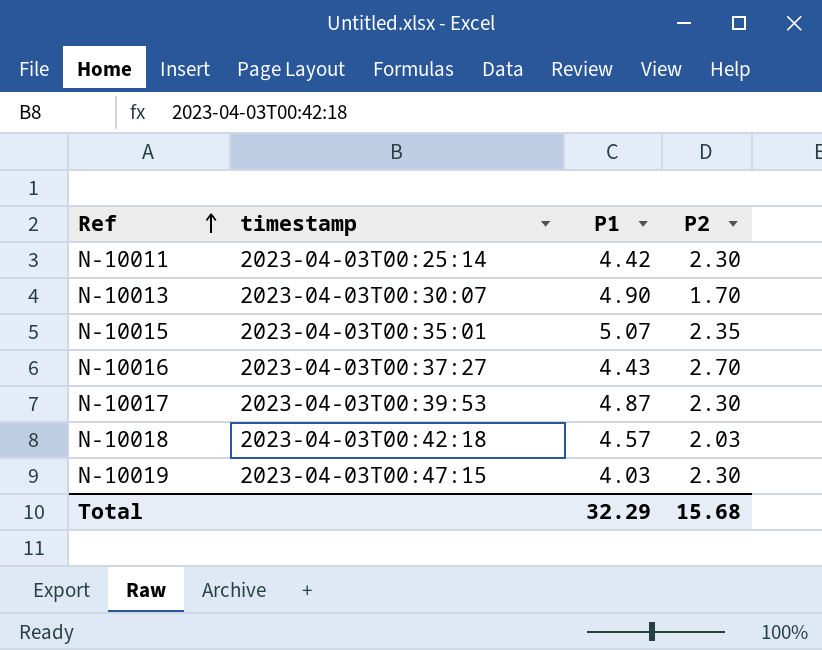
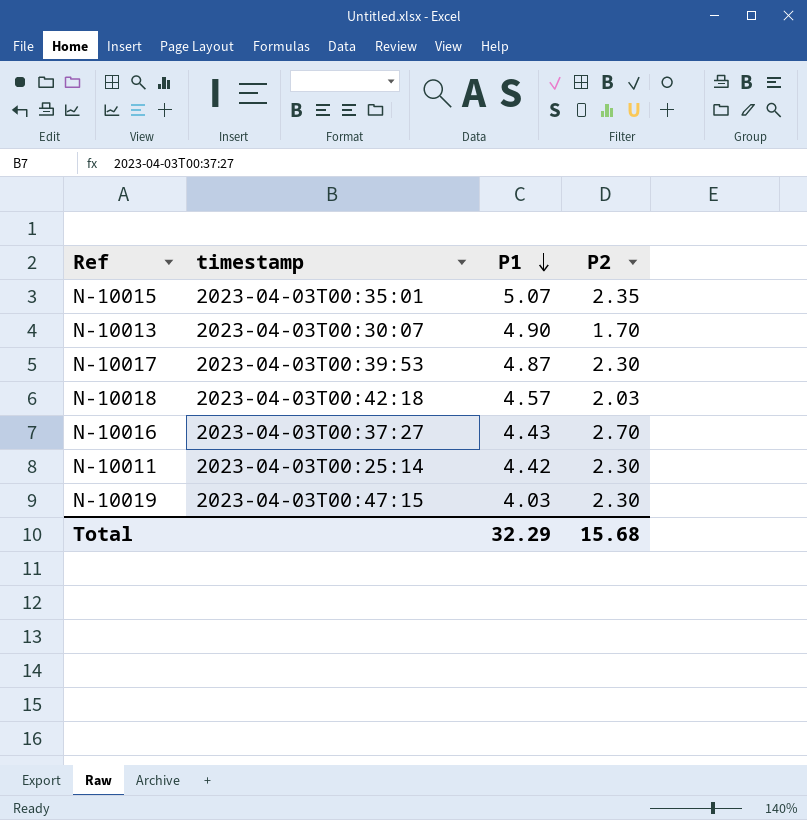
row order: Ref ascending -> P1 descending

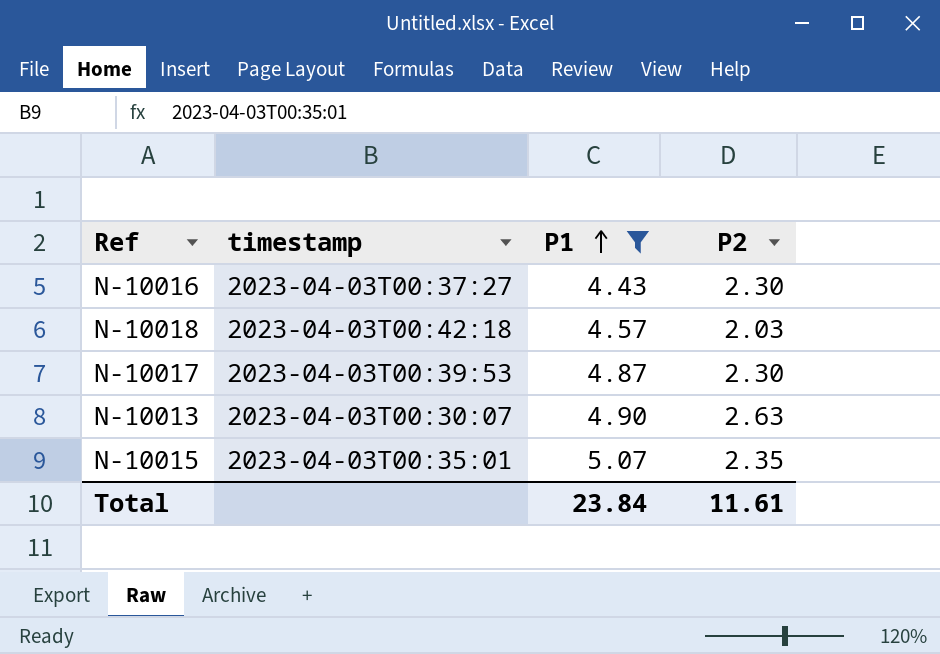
filter: none -> P1 >= 4.43
row order: P1 descending -> P1 ascending
N-10016 | P2: 2.70 -> 2.30
N-10013 | P2: 1.70 -> 2.63
Total | P1: 32.29 -> 23.84
Total | P2: 15.68 -> 11.61

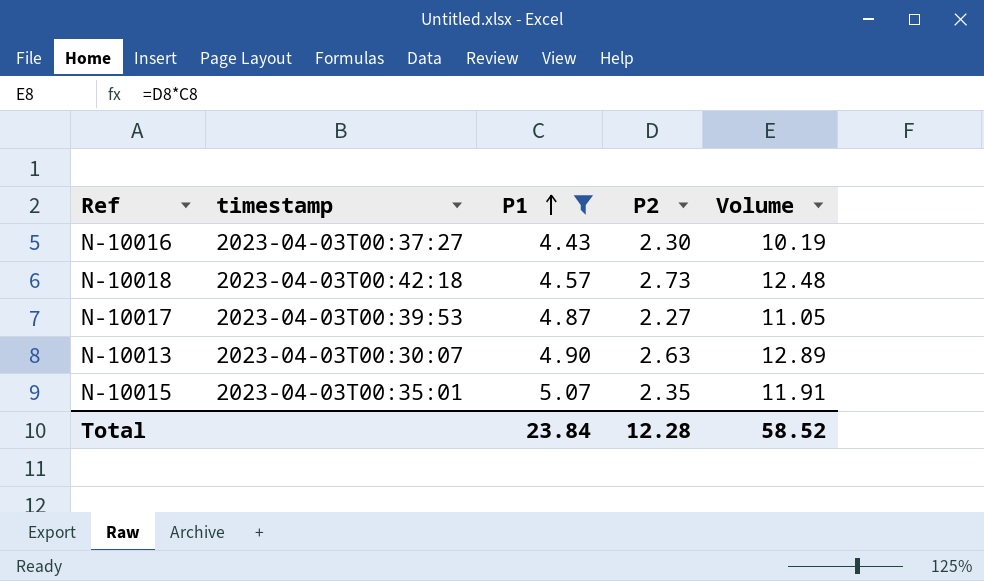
column Volume | formula: none -> [P1] * [P2]
N-10018 | P2: 2.03 -> 2.73
N-10017 | P2: 2.30 -> 2.27
Total | P2: 11.61 -> 12.28

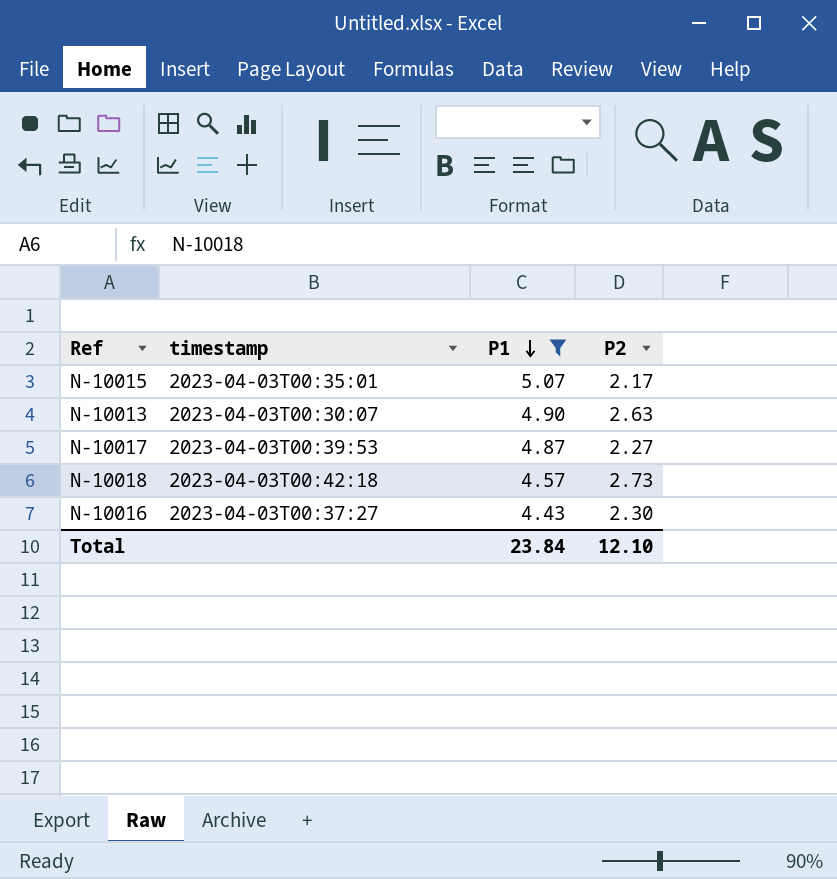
row order: P1 ascending -> P1 descending
column Volume | formula: [P1] * [P2] -> none
N-10015 | P2: 2.35 -> 2.17
Total | P2: 12.28 -> 12.10

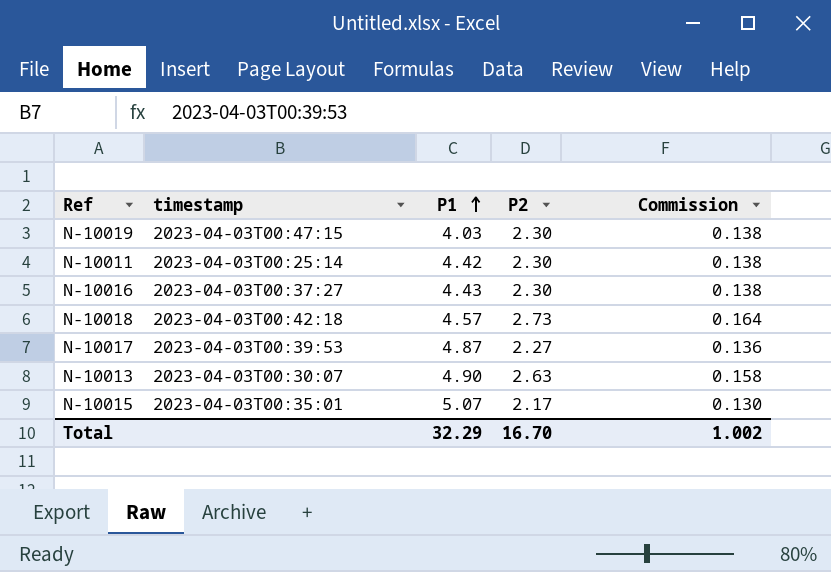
filter: P1 >= 4.43 -> none
row order: P1 descending -> P1 ascending
column Commission | formula: none -> [P2] * 0.06
Total | P1: 23.84 -> 32.29
Total | P2: 12.10 -> 16.70

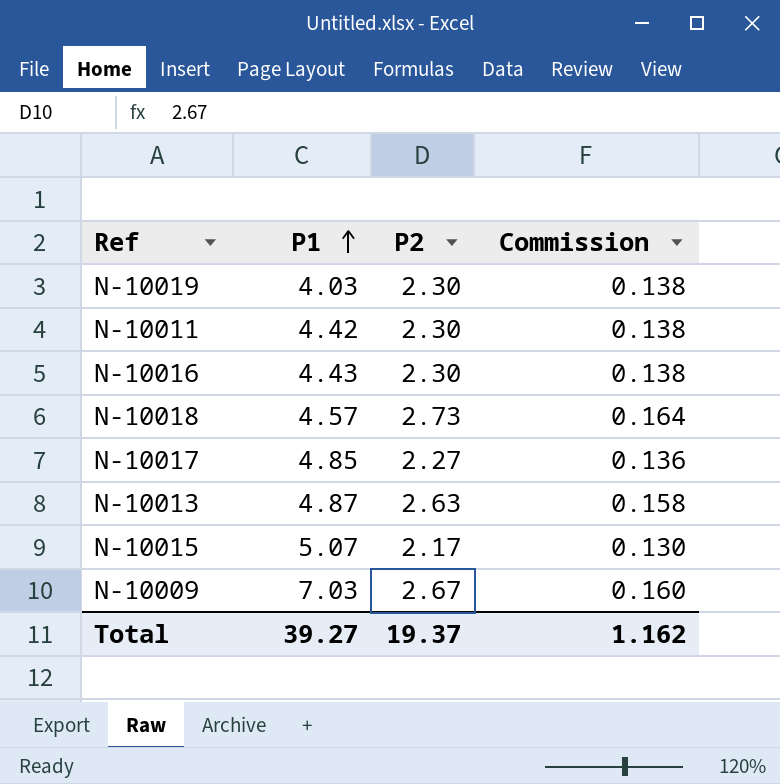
column timestamp | position: 2 -> none
N-10017 | P1: 4.87 -> 4.85
N-10013 | P1: 4.90 -> 4.87
row N-10009: none -> 7.03 | 2.67 | 0.160
Total | P1: 32.29 -> 39.27
Total | P2: 16.70 -> 19.37
Total | Commission: 1.002 -> 1.162

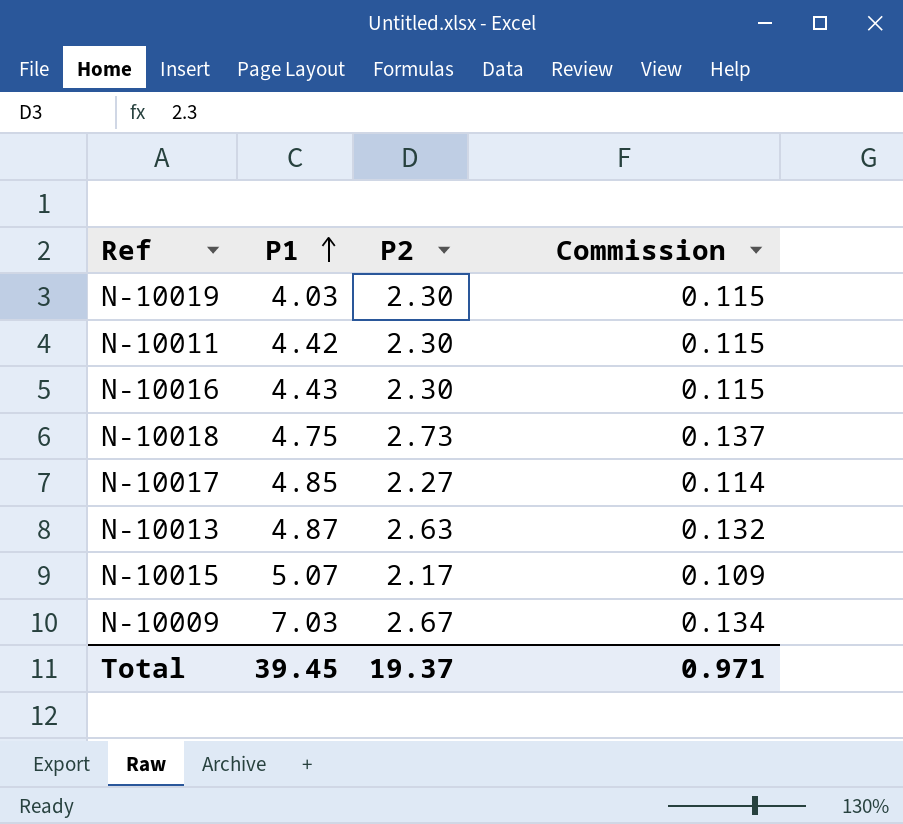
column Commission | formula: [P2] * 0.06 -> [P2] * 0.05
N-10018 | P1: 4.57 -> 4.75
Total | P1: 39.27 -> 39.45
Total | Commission: 1.162 -> 0.971

